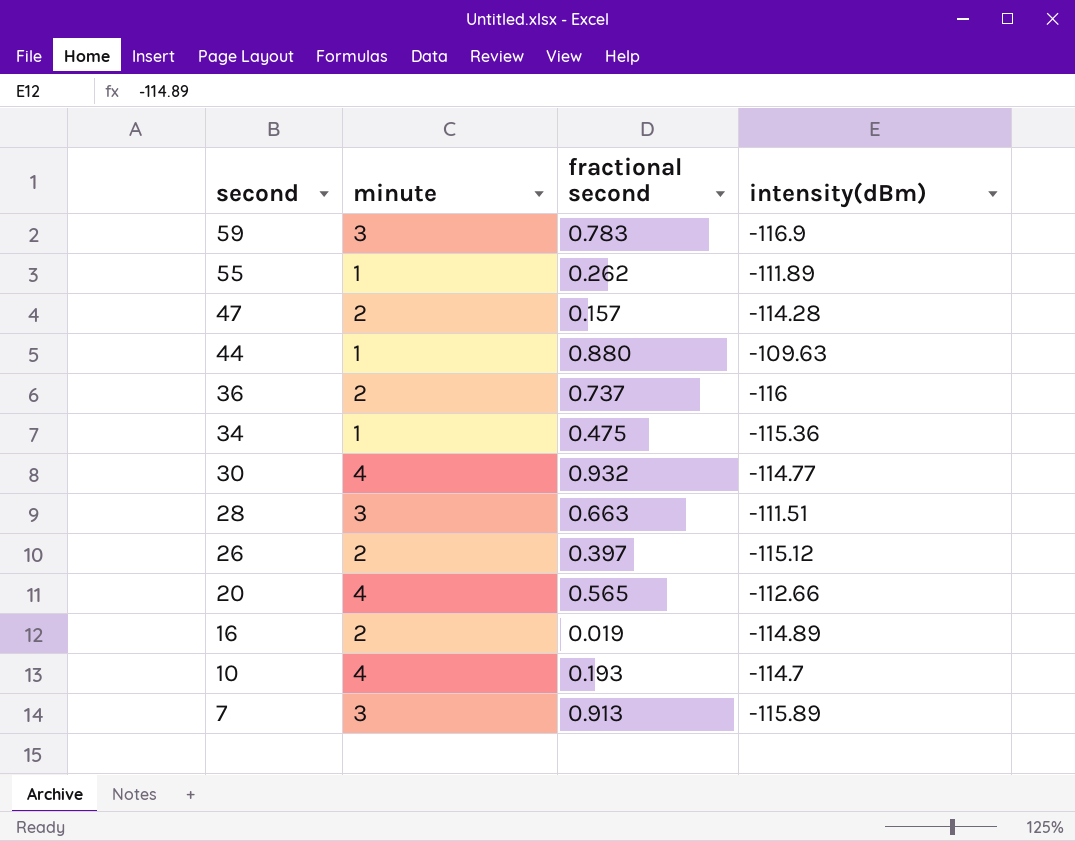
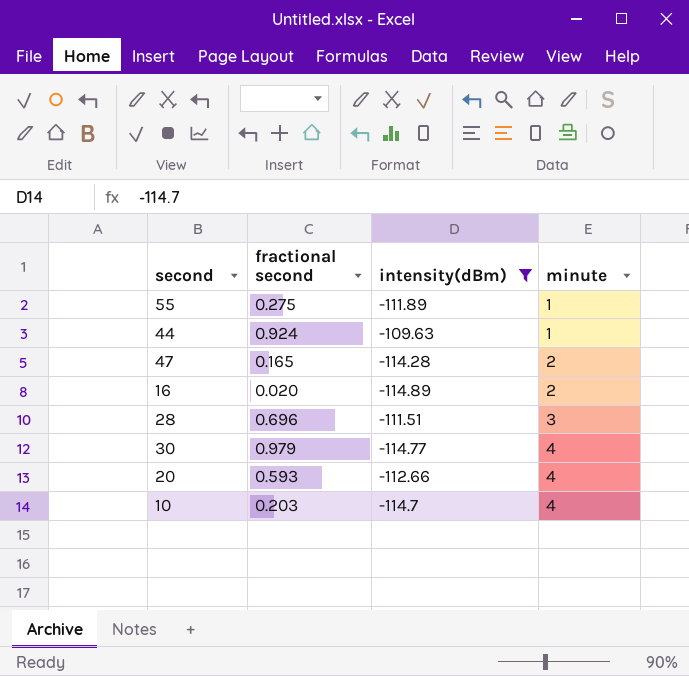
filter: none -> intensity(dBm) >= -114.89
row order: second descending -> minute ascending
column minute | position: 2 -> 4
55 | fractional second: 0.262 -> 0.275
44 | fractional second: 0.880 -> 0.924
47 | fractional second: 0.157 -> 0.165
16 | fractional second: 0.019 -> 0.020
28 | fractional second: 0.663 -> 0.696
30 | fractional second: 0.932 -> 0.979
20 | fractional second: 0.565 -> 0.593
10 | fractional second: 0.193 -> 0.203

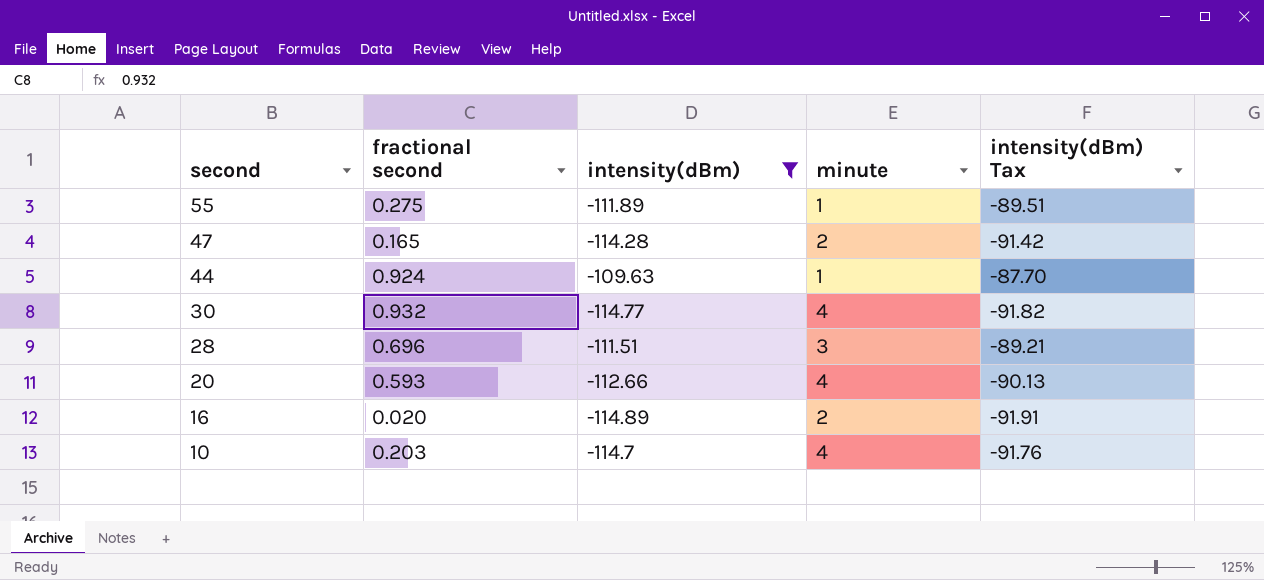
row order: minute ascending -> second descending
column intensity(dBm) Tax | formula: none -> [intensity(dBm)] * 0.8
30 | fractional second: 0.979 -> 0.932

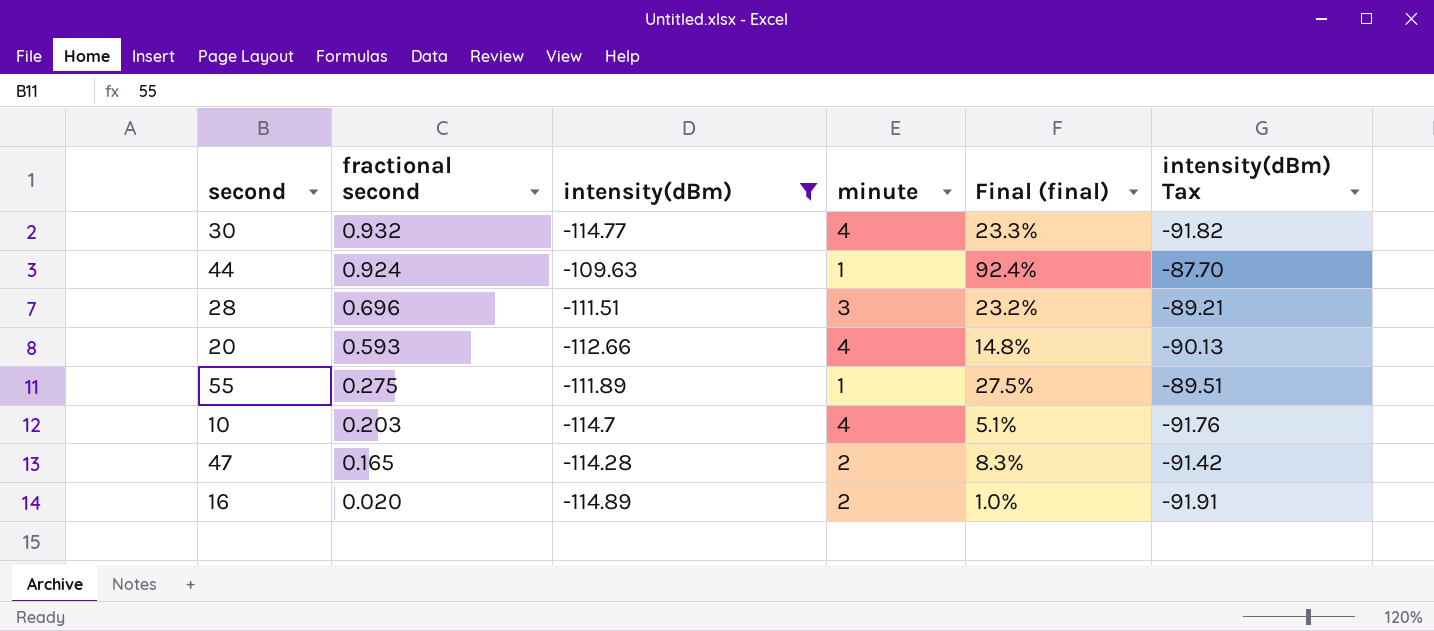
row order: second descending -> fractional second descending
column Final (final) | formula: none -> [fractional second] / [minute]

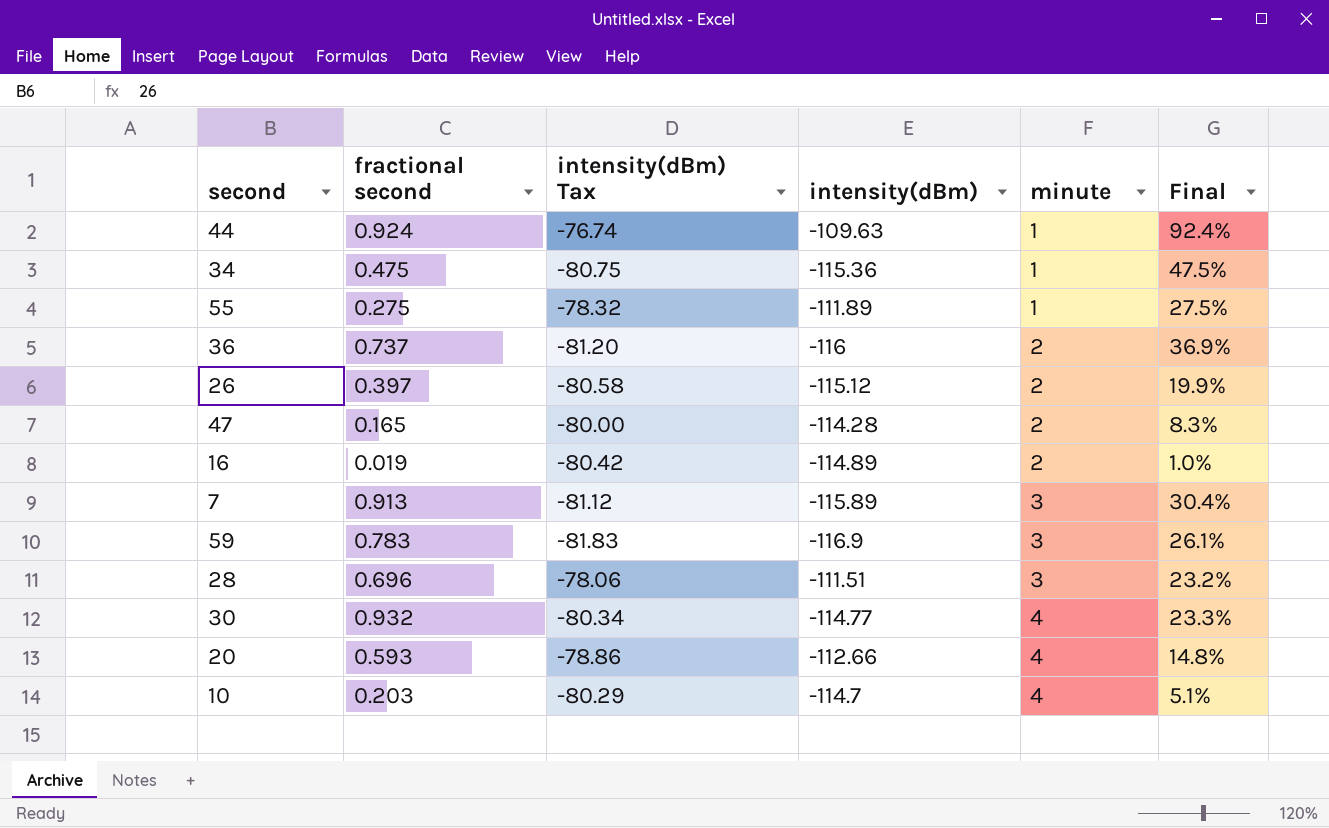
filter: intensity(dBm) >= -114.89 -> none
row order: fractional second descending -> minute ascending
column intensity(dBm) Tax | formula: [intensity(dBm)] * 0.8 -> [intensity(dBm)] * 0.7
column intensity(dBm) Tax | position: 6 -> 3
column name: Final (final) -> Final
16 | fractional second: 0.020 -> 0.019

